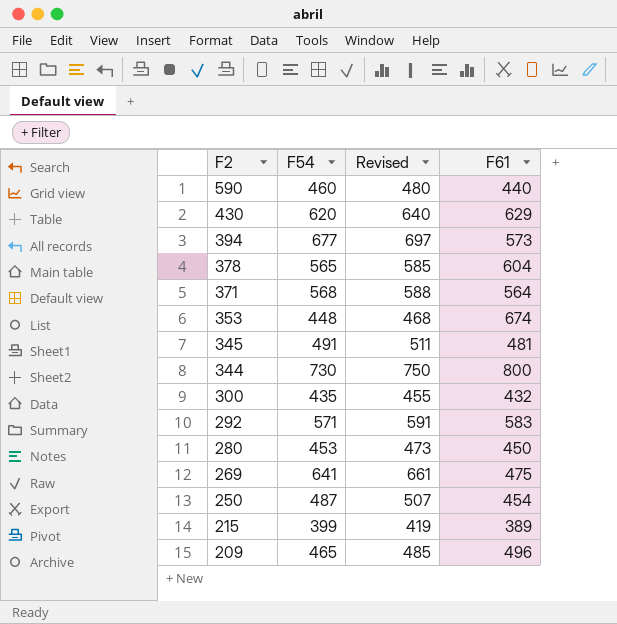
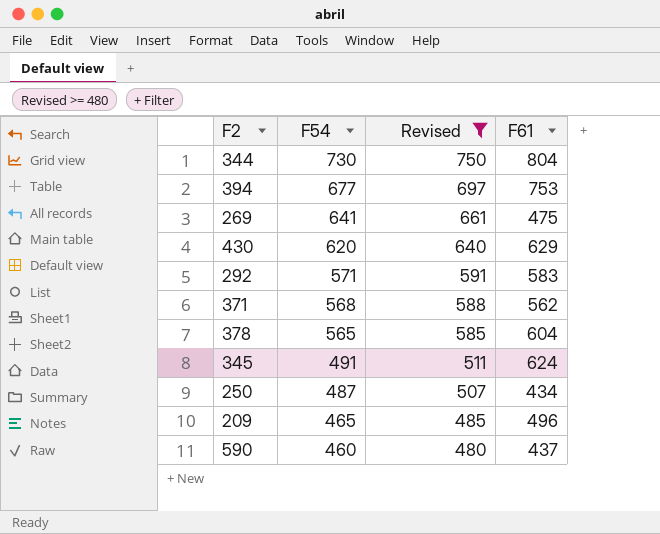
filter: none -> Revised >= 480
row order: F2 descending -> F54 descending
344 | F61: 800 -> 804
394 | F61: 573 -> 753
371 | F61: 564 -> 562
345 | F61: 481 -> 624
250 | F61: 454 -> 434
590 | F61: 440 -> 437

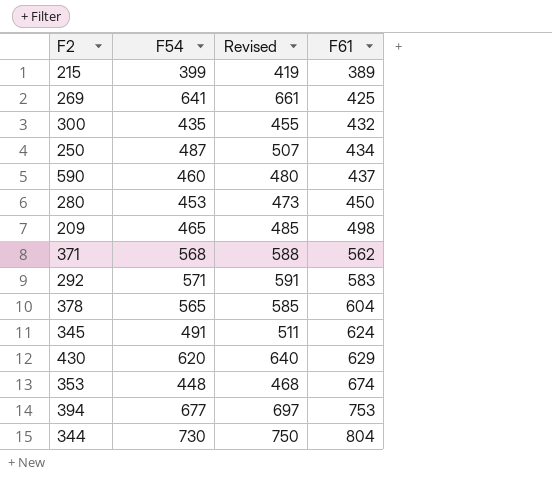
filter: Revised >= 480 -> none
row order: F54 descending -> F61 ascending
269 | F61: 475 -> 425
209 | F61: 496 -> 498

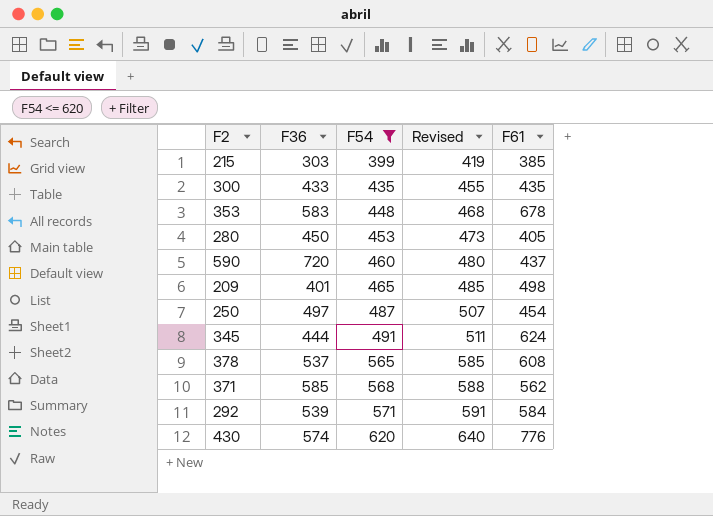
filter: none -> F54 <= 620
row order: F61 ascending -> F54 ascending
column F36 | position: none -> 2
215 | F61: 389 -> 385
300 | F61: 432 -> 435
353 | F61: 674 -> 678
280 | F61: 450 -> 405
250 | F61: 434 -> 454
378 | F61: 604 -> 608
292 | F61: 583 -> 584
430 | F61: 629 -> 776

